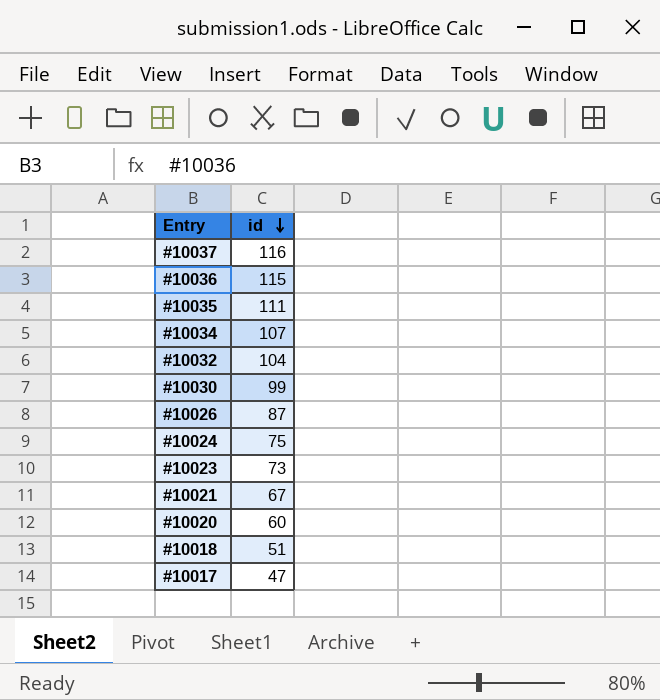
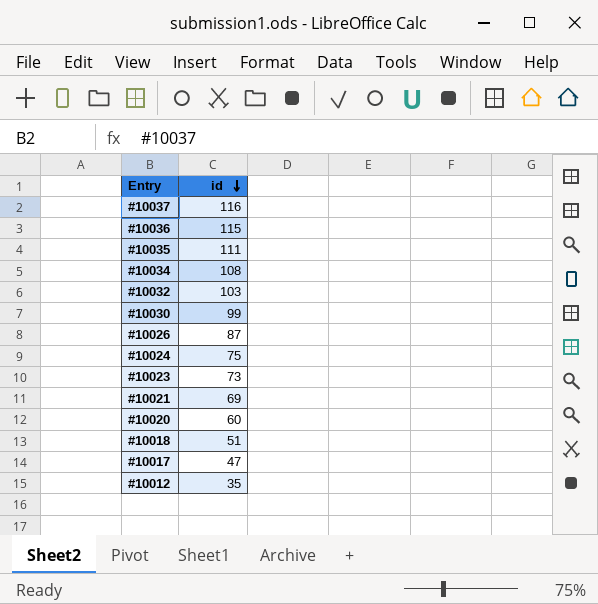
#10034 | id: 107 -> 108
#10032 | id: 104 -> 103
#10021 | id: 67 -> 69
row #10012: none -> 35

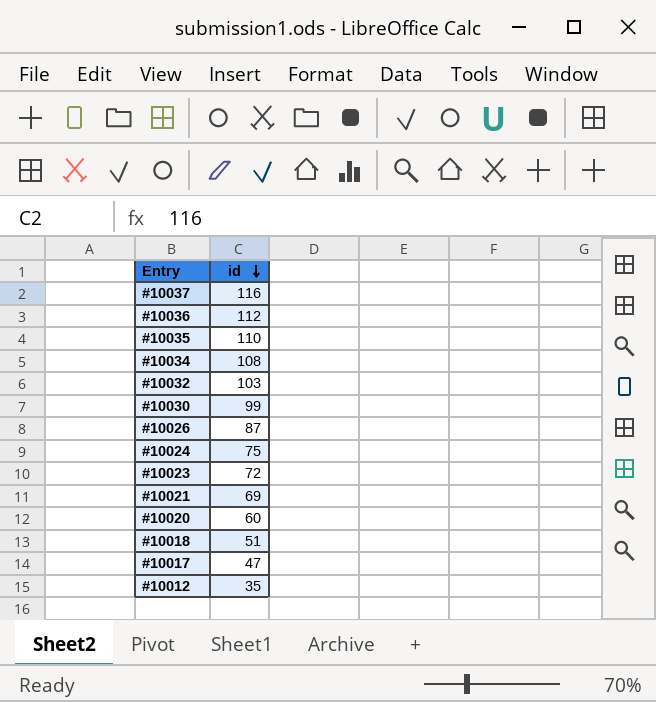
#10036 | id: 115 -> 112
#10035 | id: 111 -> 110
#10023 | id: 73 -> 72

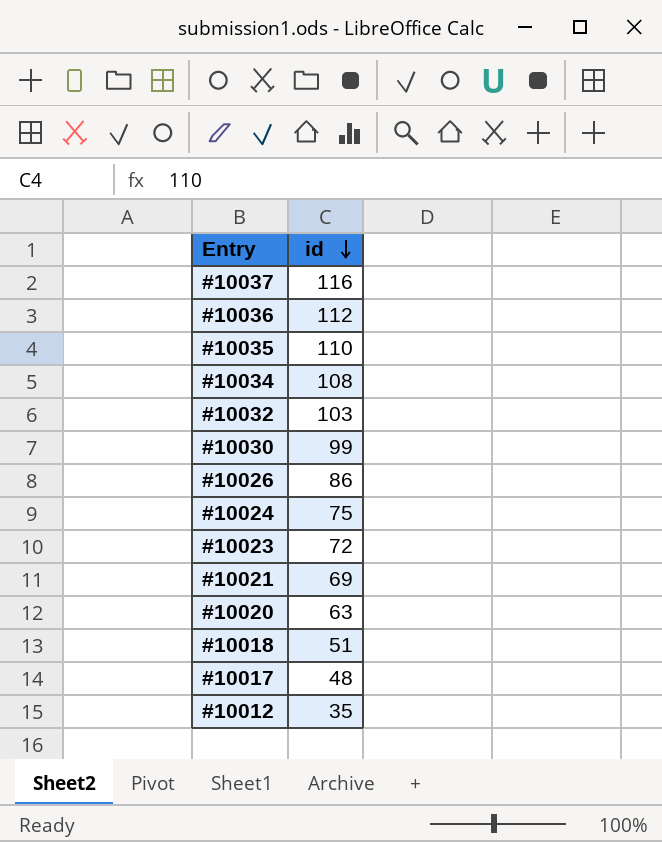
#10026 | id: 87 -> 86
#10020 | id: 60 -> 63
#10017 | id: 47 -> 48

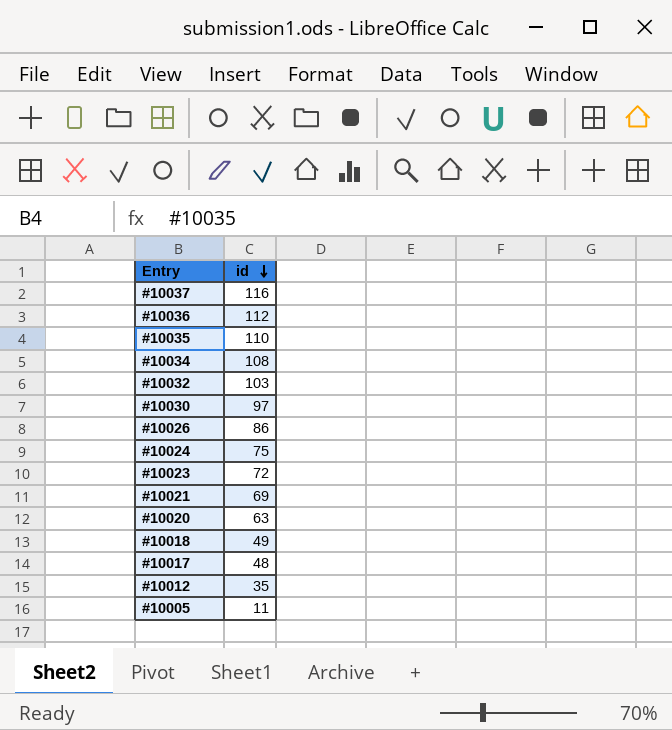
#10030 | id: 99 -> 97
#10018 | id: 51 -> 49
row #10005: none -> 11

